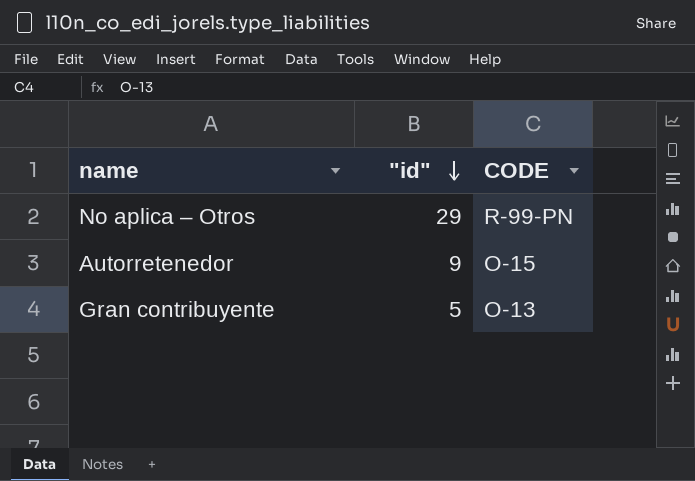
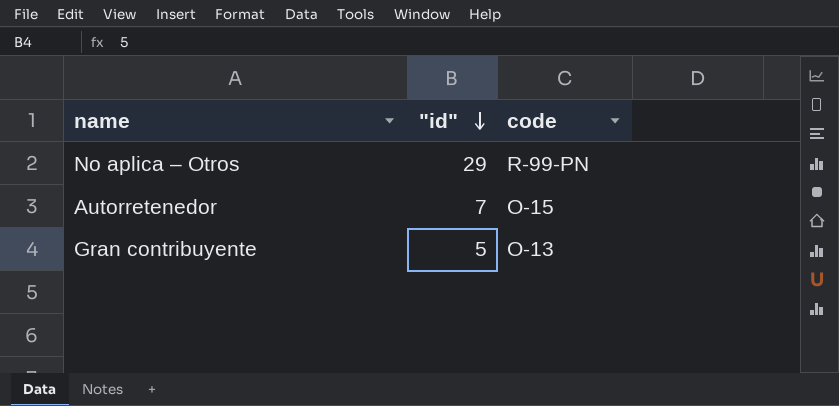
column name: CODE -> code
Autorretenedor | "id": 9 -> 7

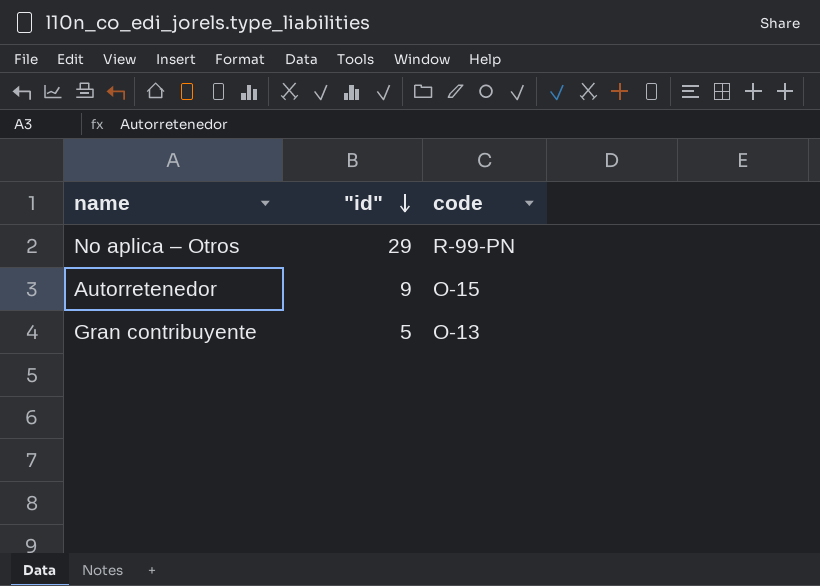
Autorretenedor | "id": 7 -> 9

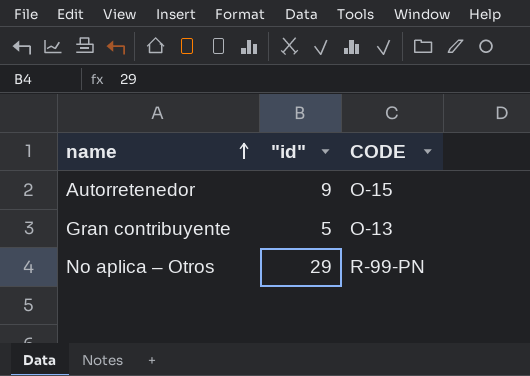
row order: "id" descending -> name ascending
column name: code -> CODE

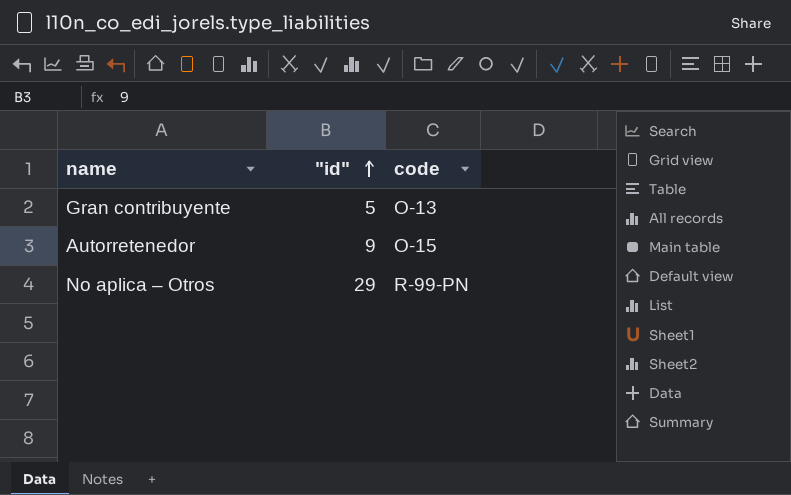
row order: name ascending -> "id" ascending
column name: CODE -> code

